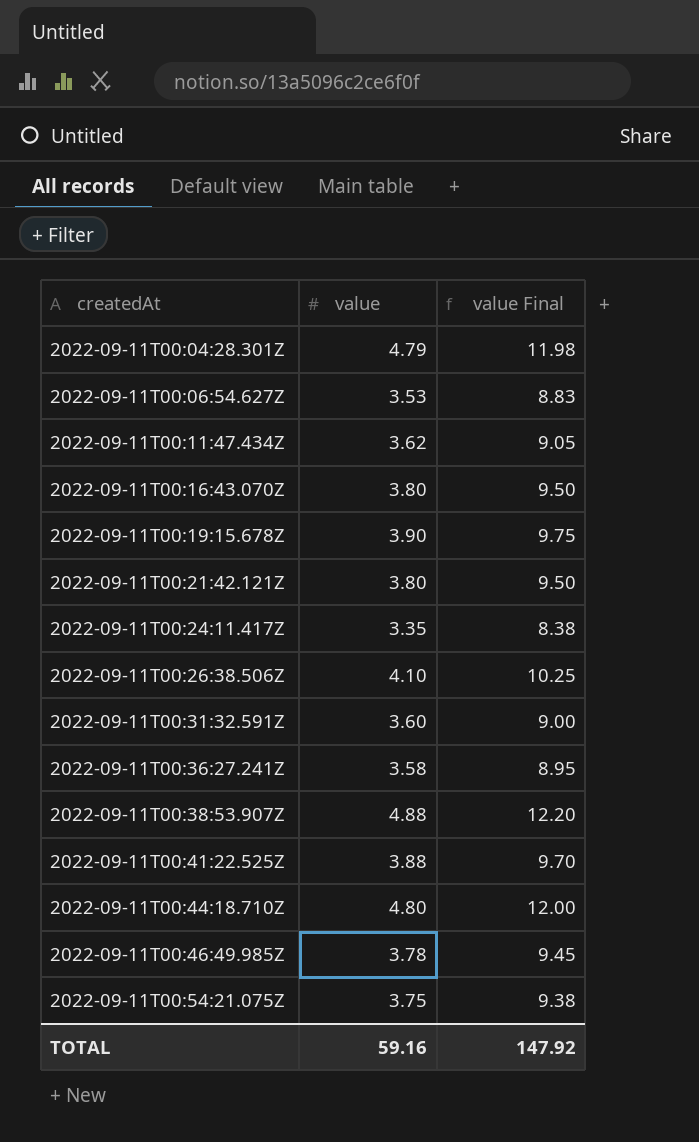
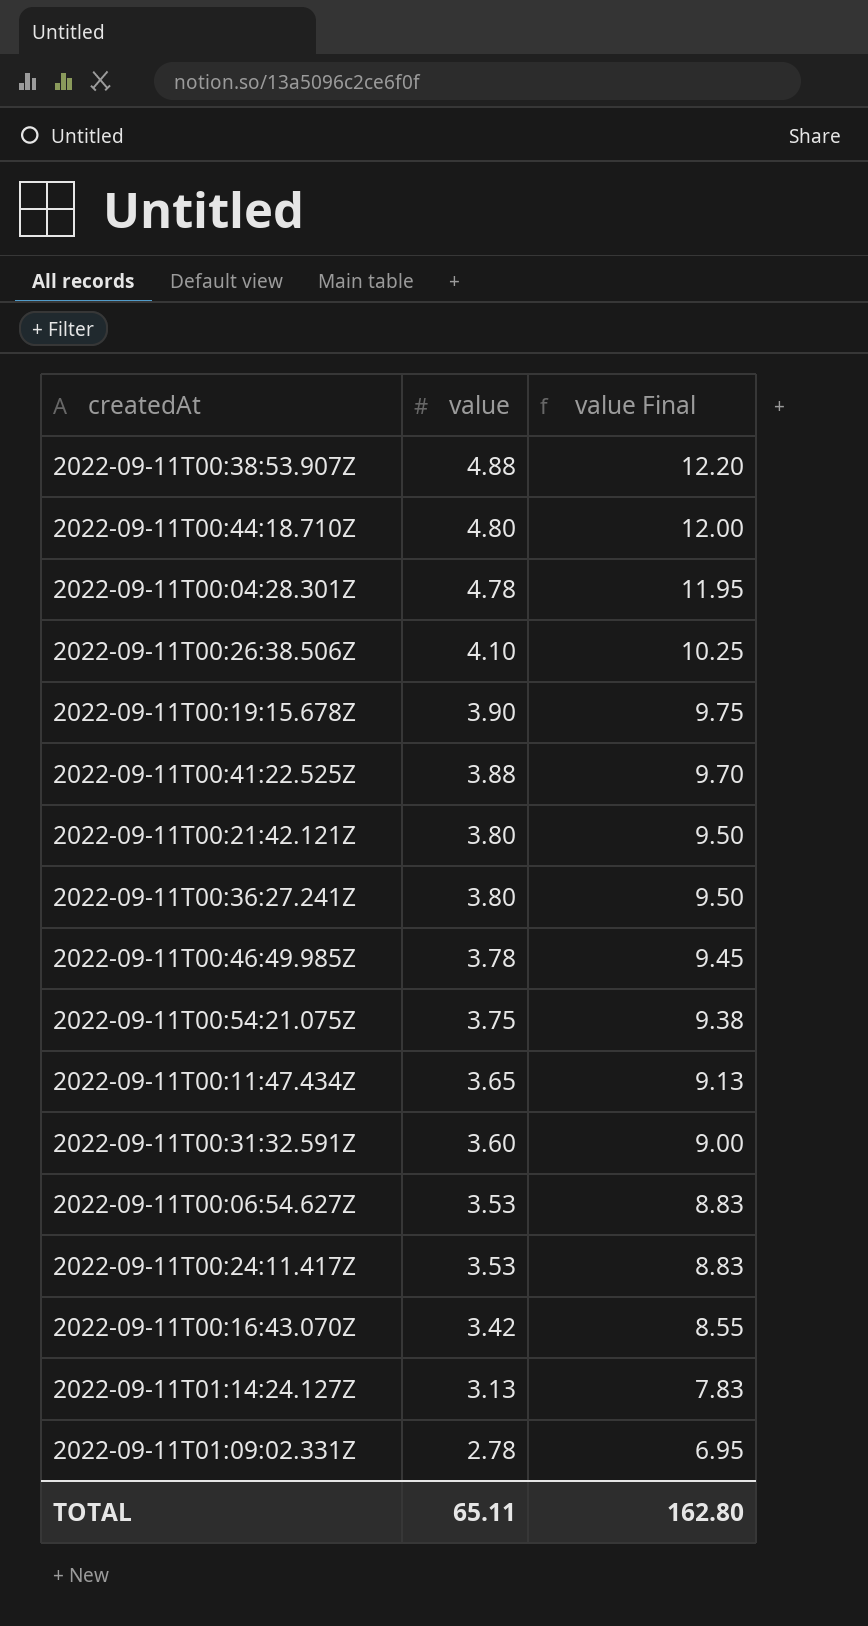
row order: createdAt ascending -> value descending
2022-09-11T00:04:28.301Z | value: 4.79 -> 4.78
2022-09-11T00:04:28.301Z | value Final: 11.98 -> 11.95
2022-09-11T00:36:27.241Z | value: 3.58 -> 3.80
2022-09-11T00:36:27.241Z | value Final: 8.95 -> 9.50
2022-09-11T00:11:47.434Z | value: 3.62 -> 3.65
2022-09-11T00:11:47.434Z | value Final: 9.05 -> 9.13
2022-09-11T00:24:11.417Z | value: 3.35 -> 3.53
2022-09-11T00:24:11.417Z | value Final: 8.38 -> 8.83
2022-09-11T00:16:43.070Z | value: 3.80 -> 3.42
2022-09-11T00:16:43.070Z | value Final: 9.50 -> 8.55
row 2022-09-11T01:14:24.127Z: none -> 3.13 | 7.83
row 2022-09-11T01:09:02.331Z: none -> 2.78 | 6.95
TOTAL | value: 59.16 -> 65.11
TOTAL | value Final: 147.92 -> 162.80

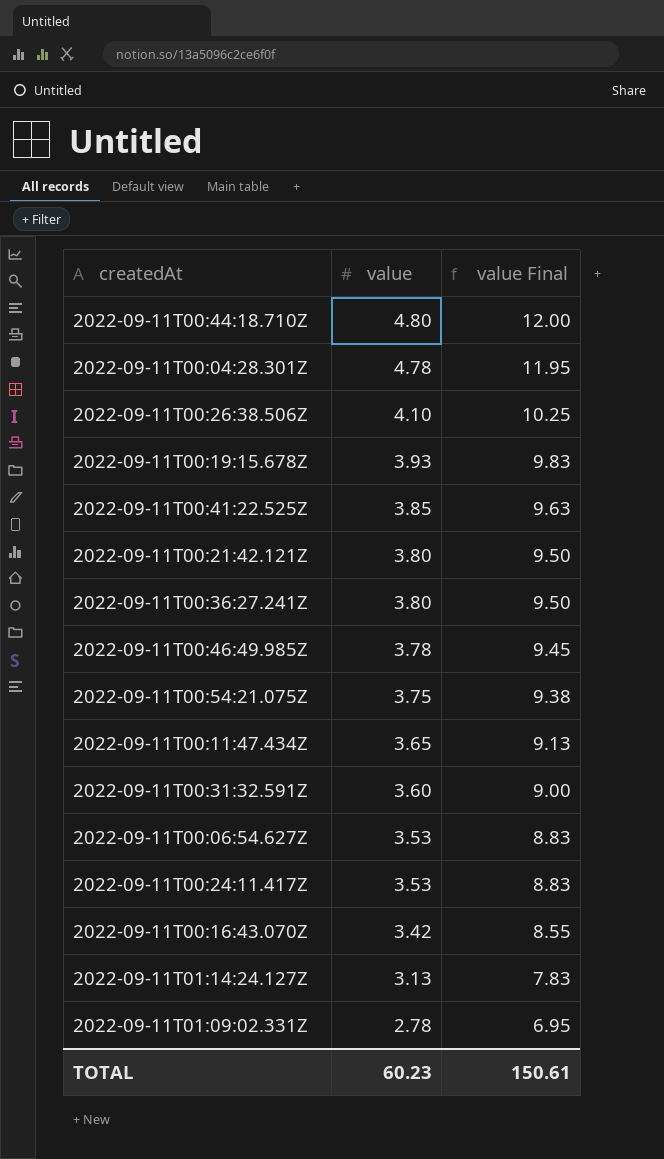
row 2022-09-11T00:38:53.907Z: 4.88 | 12.20 -> none
2022-09-11T00:19:15.678Z | value: 3.90 -> 3.93
2022-09-11T00:19:15.678Z | value Final: 9.75 -> 9.83
2022-09-11T00:41:22.525Z | value: 3.88 -> 3.85
2022-09-11T00:41:22.525Z | value Final: 9.70 -> 9.63
TOTAL | value: 65.11 -> 60.23
TOTAL | value Final: 162.80 -> 150.61

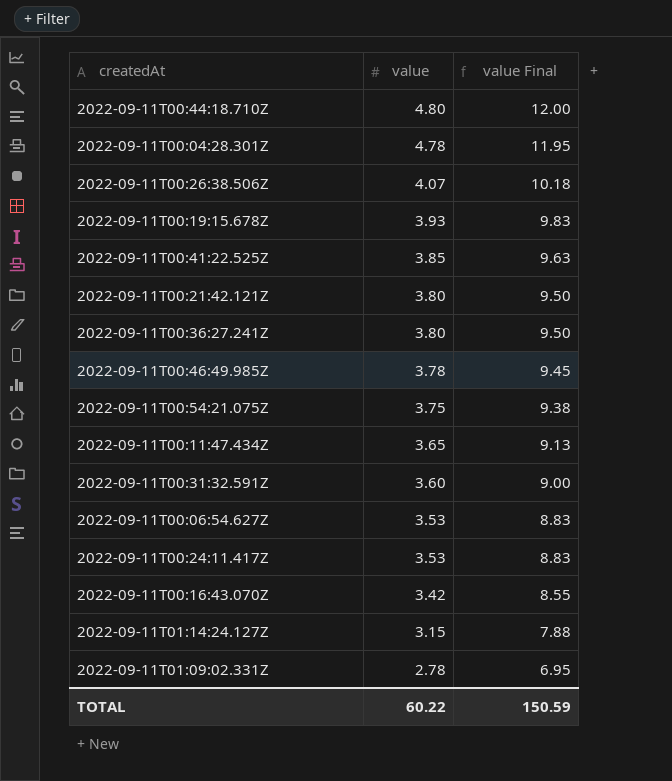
2022-09-11T00:26:38.506Z | value: 4.10 -> 4.07
2022-09-11T00:26:38.506Z | value Final: 10.25 -> 10.18
2022-09-11T01:14:24.127Z | value: 3.13 -> 3.15
2022-09-11T01:14:24.127Z | value Final: 7.83 -> 7.88
TOTAL | value: 60.23 -> 60.22
TOTAL | value Final: 150.61 -> 150.59

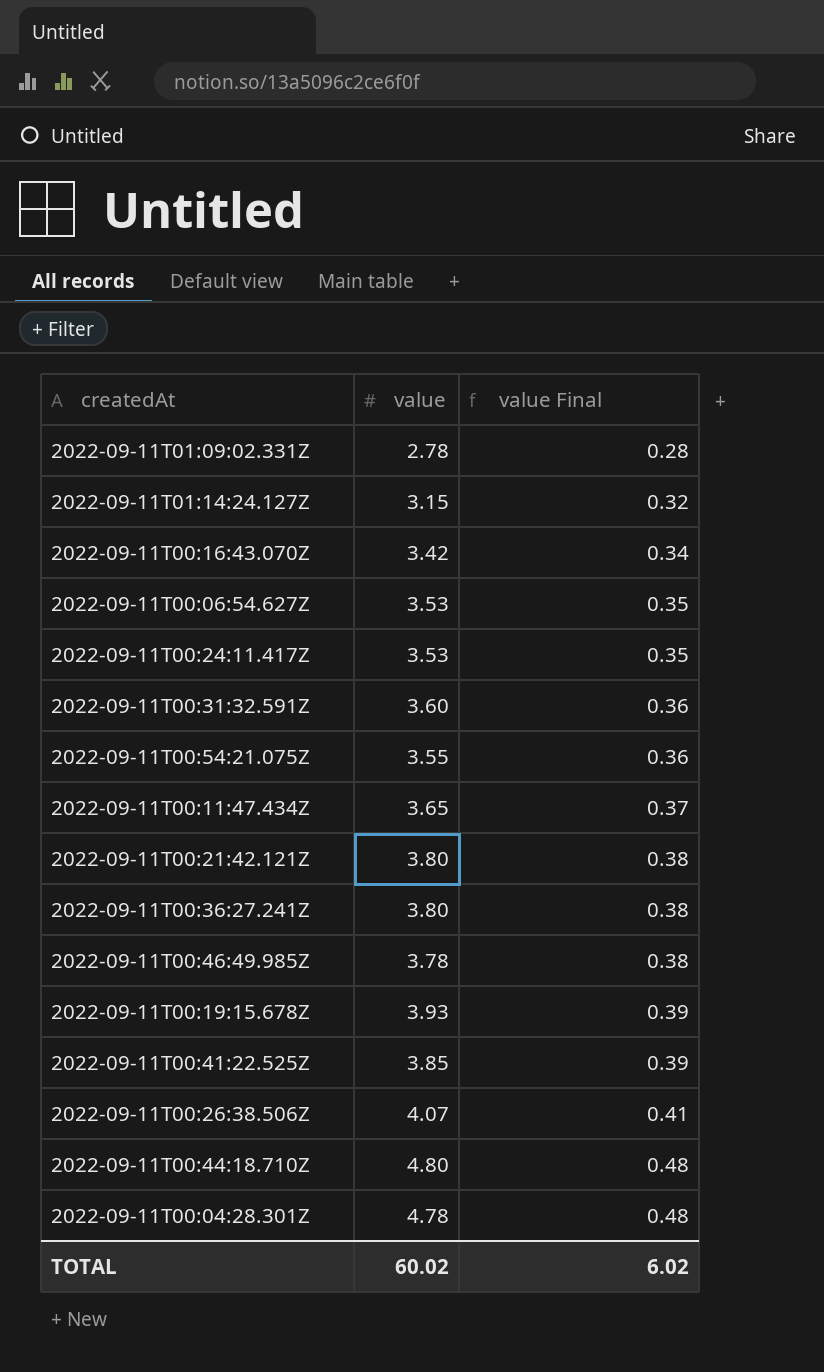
row order: value descending -> value Final ascending
column value Final | formula: [value] * 2.5 -> [value] * 0.1
2022-09-11T00:54:21.075Z | value: 3.75 -> 3.55
TOTAL | value: 60.22 -> 60.02
TOTAL | value Final: 150.59 -> 6.02

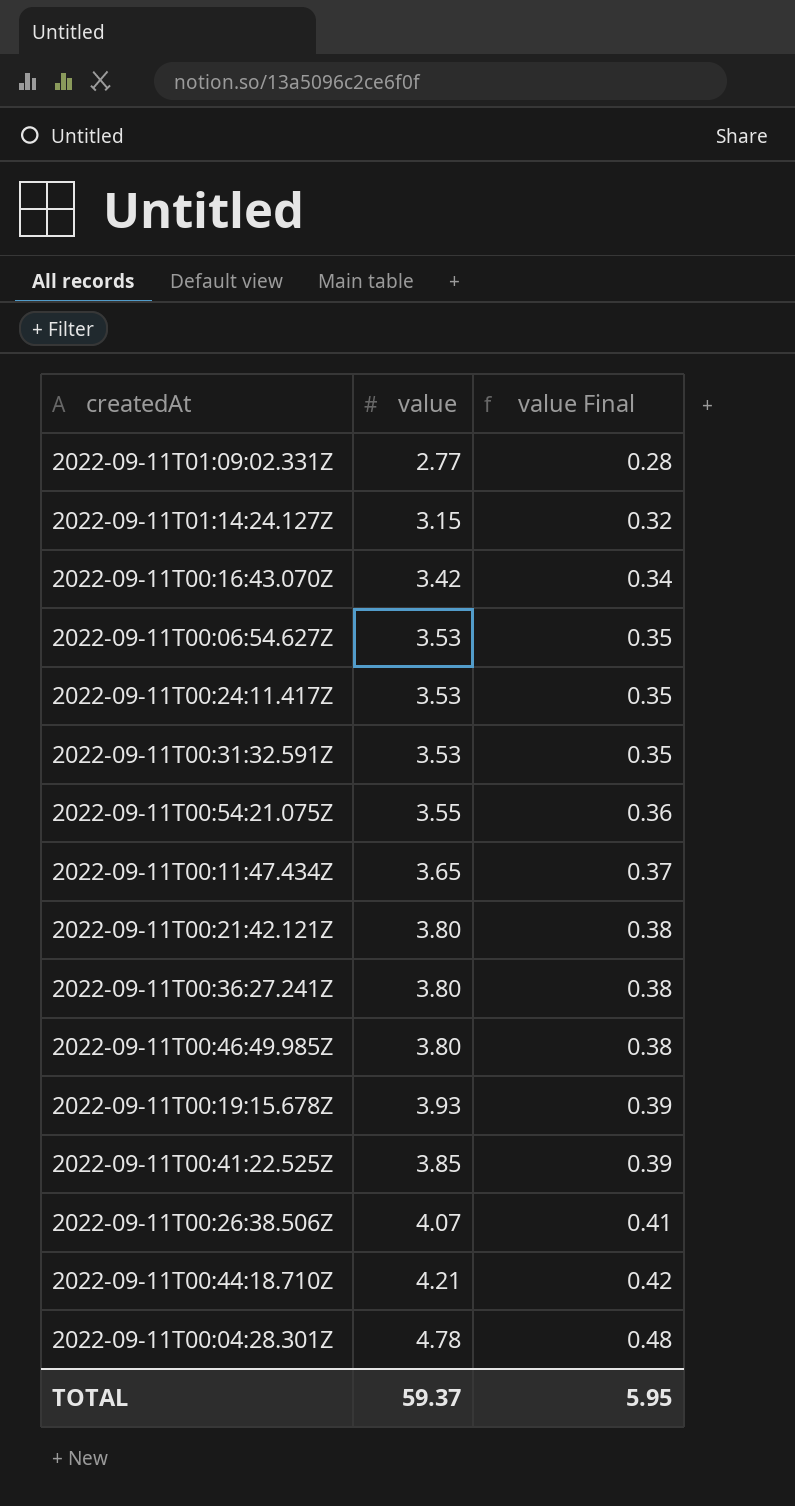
2022-09-11T01:09:02.331Z | value: 2.78 -> 2.77
2022-09-11T00:31:32.591Z | value: 3.60 -> 3.53
2022-09-11T00:31:32.591Z | value Final: 0.36 -> 0.35
2022-09-11T00:46:49.985Z | value: 3.78 -> 3.80
2022-09-11T00:44:18.710Z | value: 4.80 -> 4.21
2022-09-11T00:44:18.710Z | value Final: 0.48 -> 0.42
TOTAL | value: 60.02 -> 59.37
TOTAL | value Final: 6.02 -> 5.95

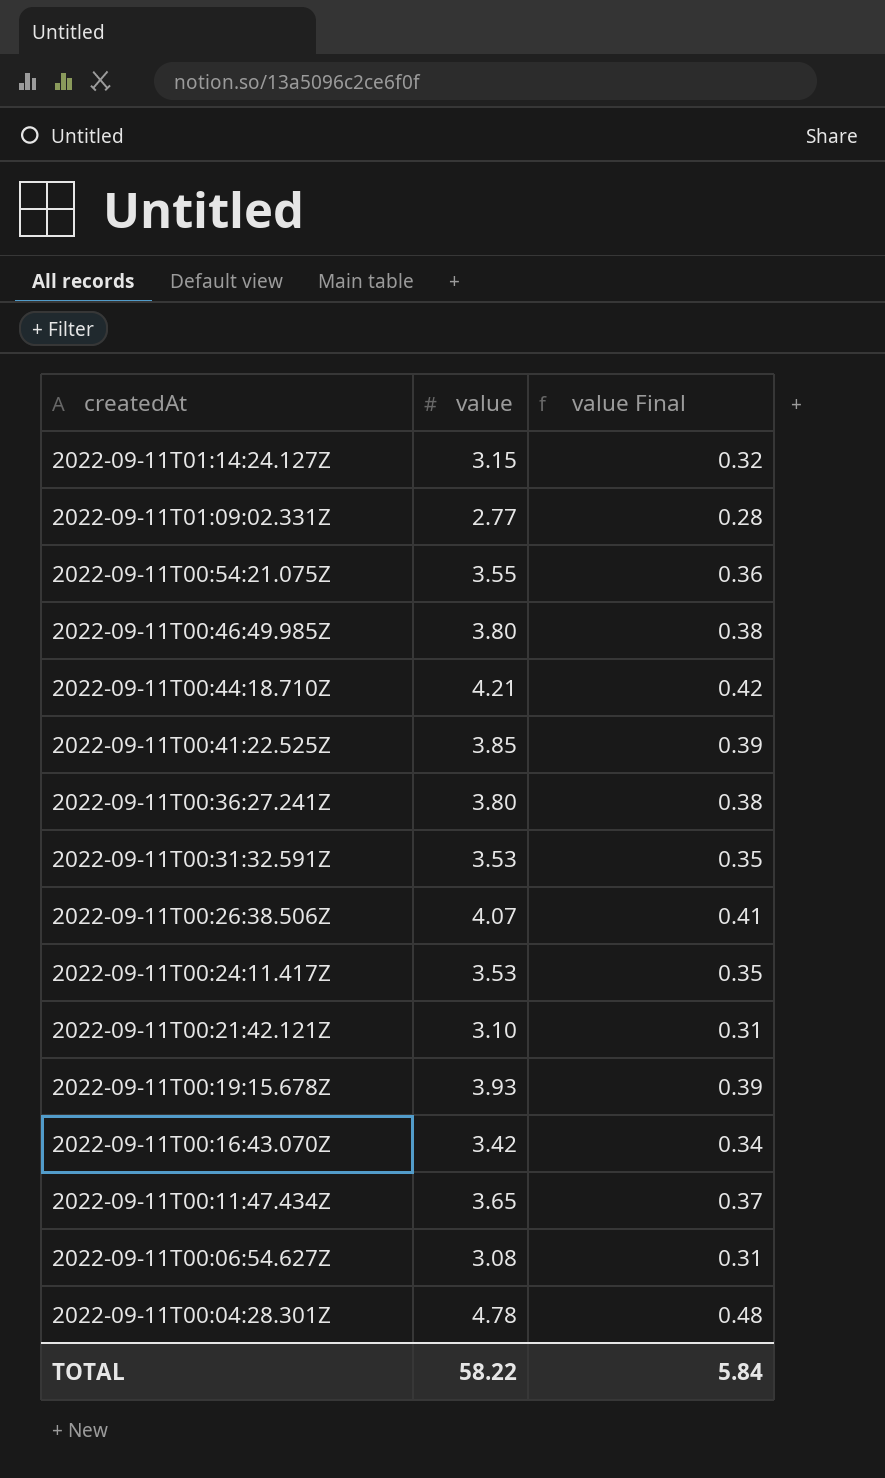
row order: value Final ascending -> createdAt descending
2022-09-11T00:21:42.121Z | value: 3.80 -> 3.10
2022-09-11T00:21:42.121Z | value Final: 0.38 -> 0.31
2022-09-11T00:06:54.627Z | value: 3.53 -> 3.08
2022-09-11T00:06:54.627Z | value Final: 0.35 -> 0.31
TOTAL | value: 59.37 -> 58.22
TOTAL | value Final: 5.95 -> 5.84

